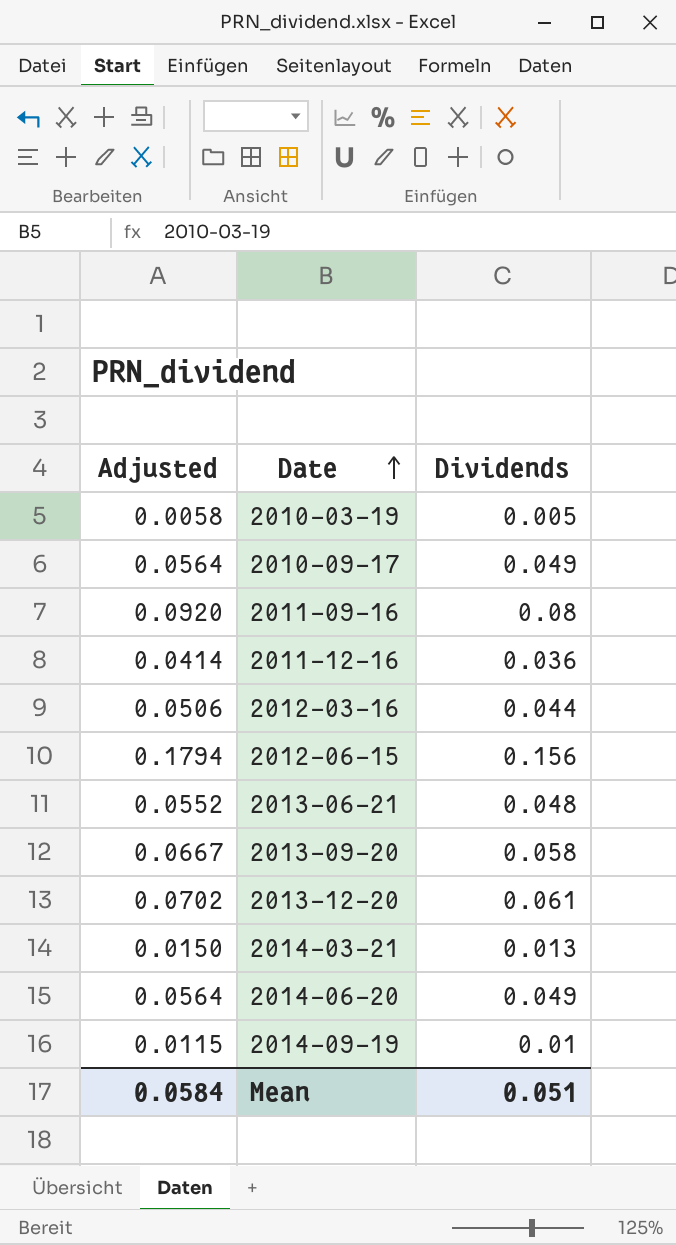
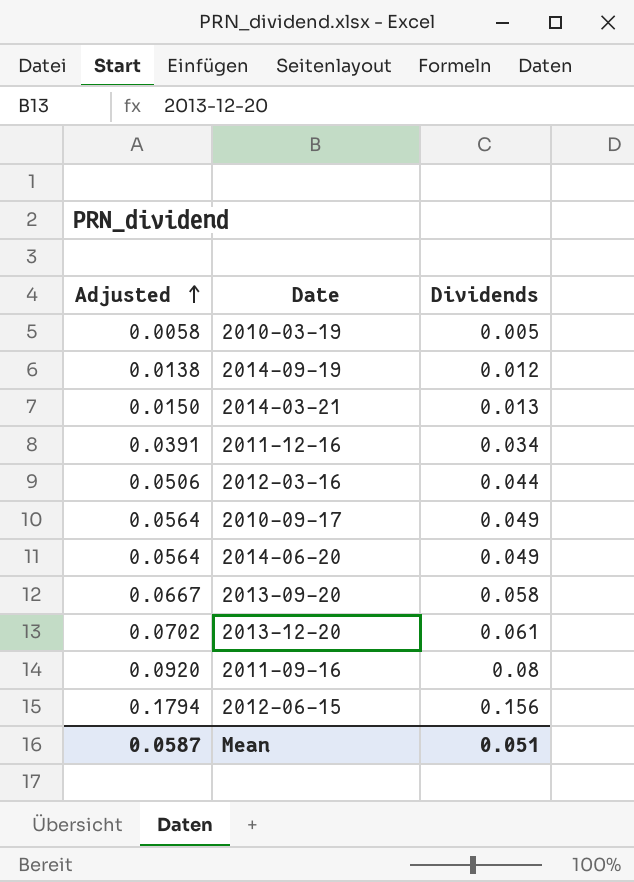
row order: Date ascending -> Adjusted ascending
row 2013-06-21: 0.0552 | 0.048 -> none
2014-09-19 | Adjusted: 0.0115 -> 0.0138
2014-09-19 | Dividends: 0.01 -> 0.012
2011-12-16 | Adjusted: 0.0414 -> 0.0391
2011-12-16 | Dividends: 0.036 -> 0.034
Mean | Adjusted: 0.0584 -> 0.0587

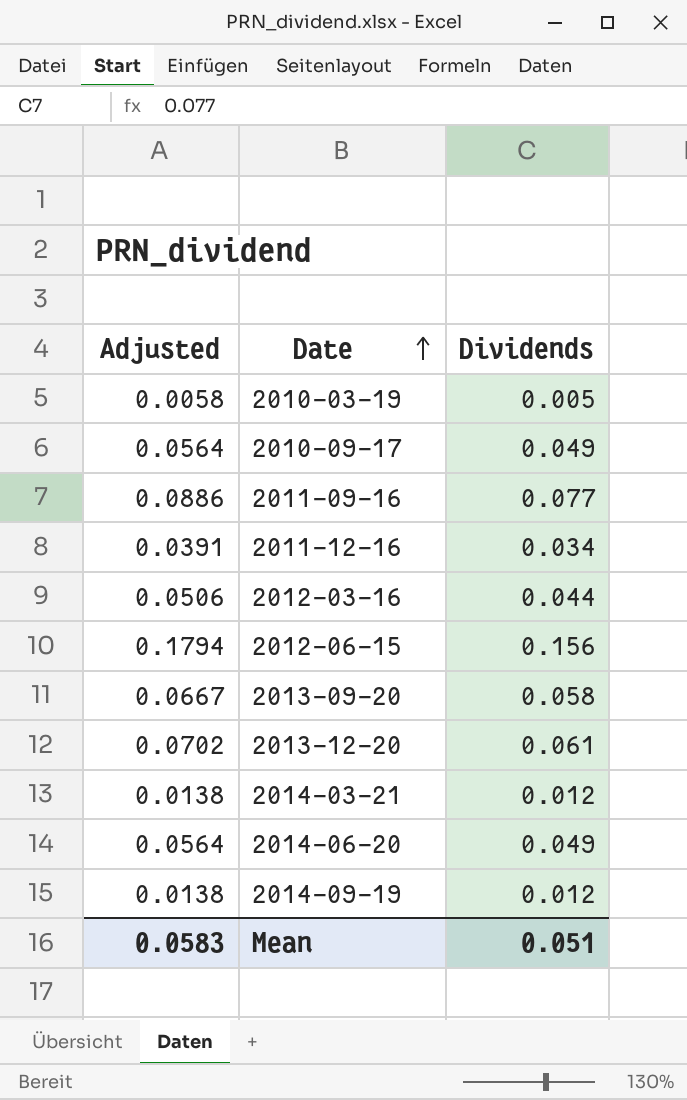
row order: Adjusted ascending -> Date ascending
2011-09-16 | Adjusted: 0.0920 -> 0.0886
2011-09-16 | Dividends: 0.08 -> 0.077
2014-03-21 | Adjusted: 0.0150 -> 0.0138
2014-03-21 | Dividends: 0.013 -> 0.012
Mean | Adjusted: 0.0587 -> 0.0583

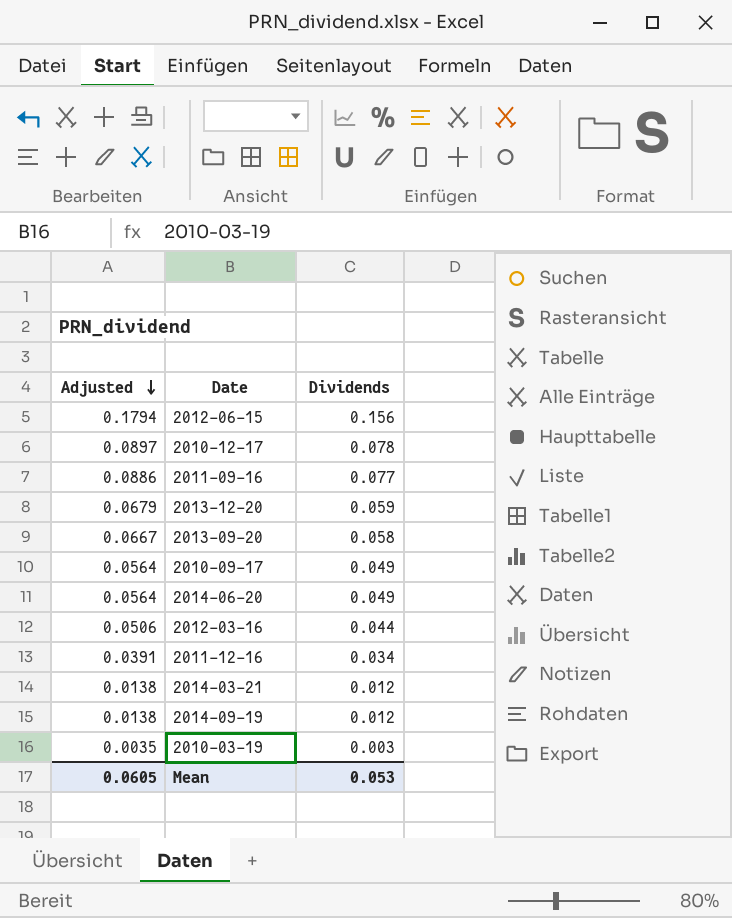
row order: Date ascending -> Adjusted descending
row 2010-12-17: none -> 0.0897 | 0.078
2013-12-20 | Adjusted: 0.0702 -> 0.0679
2013-12-20 | Dividends: 0.061 -> 0.059
2010-03-19 | Adjusted: 0.0058 -> 0.0035
2010-03-19 | Dividends: 0.005 -> 0.003
Mean | Adjusted: 0.0583 -> 0.0605
Mean | Dividends: 0.051 -> 0.053

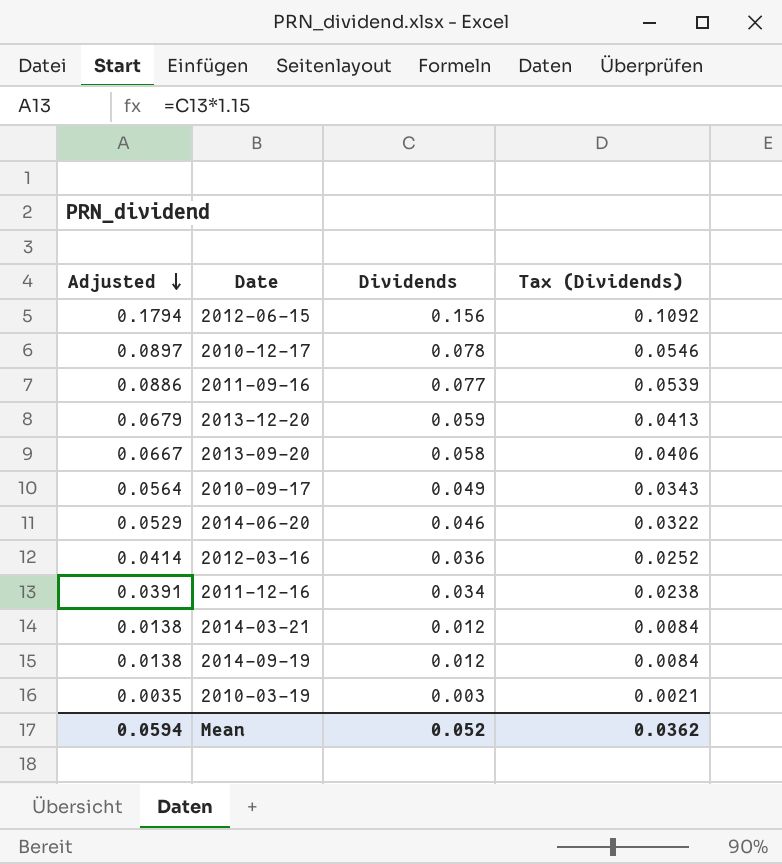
column Tax (Dividends) | formula: none -> [Dividends] * 0.7
2014-06-20 | Adjusted: 0.0564 -> 0.0529
2014-06-20 | Dividends: 0.049 -> 0.046
2012-03-16 | Adjusted: 0.0506 -> 0.0414
2012-03-16 | Dividends: 0.044 -> 0.036
Mean | Adjusted: 0.0605 -> 0.0594
Mean | Dividends: 0.053 -> 0.052

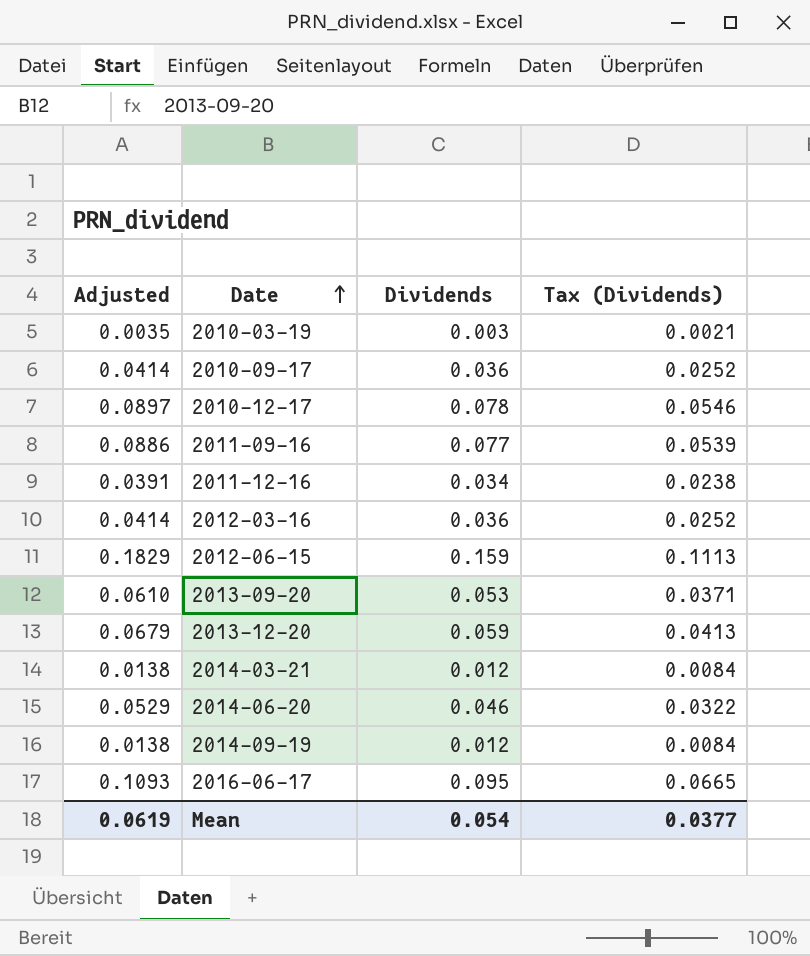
row order: Adjusted descending -> Date ascending
2010-09-17 | Adjusted: 0.0564 -> 0.0414
2010-09-17 | Dividends: 0.049 -> 0.036
2010-09-17 | Tax (Dividends): 0.0343 -> 0.0252
2012-06-15 | Adjusted: 0.1794 -> 0.1829
2012-06-15 | Dividends: 0.156 -> 0.159
2012-06-15 | Tax (Dividends): 0.1092 -> 0.1113
2013-09-20 | Adjusted: 0.0667 -> 0.0610
2013-09-20 | Dividends: 0.058 -> 0.053
2013-09-20 | Tax (Dividends): 0.0406 -> 0.0371
row 2016-06-17: none -> 0.1093 | 0.095 | 0.0665
Mean | Adjusted: 0.0594 -> 0.0619
Mean | Dividends: 0.052 -> 0.054
Mean | Tax (Dividends): 0.0362 -> 0.0377

